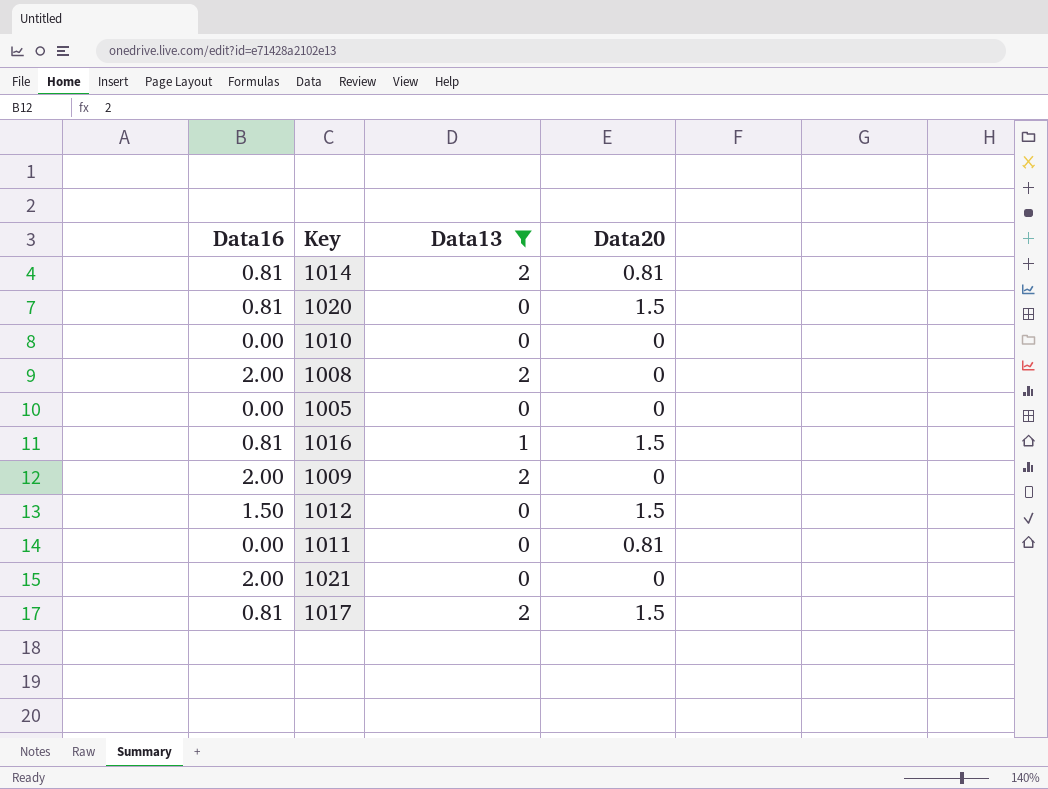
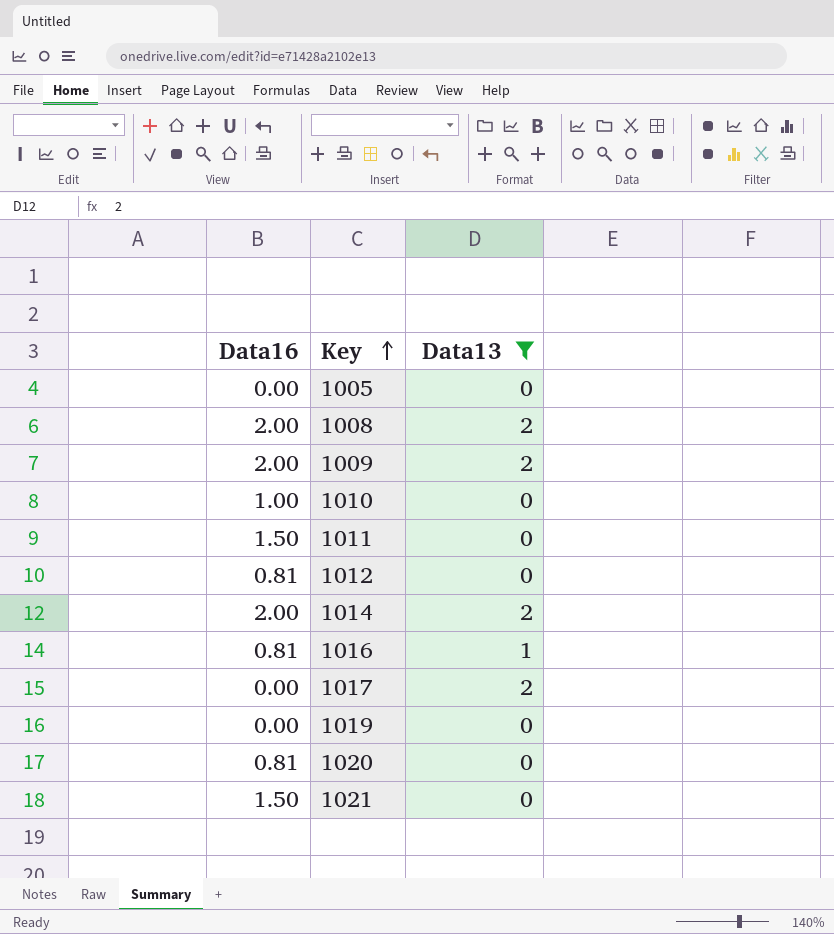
row order: none -> Key ascending
column Data20 | position: 4 -> none
1010 | Data16: 0.00 -> 1.00
1011 | Data16: 0.00 -> 1.50
1012 | Data16: 1.50 -> 0.81
1014 | Data16: 0.81 -> 2.00
1017 | Data16: 0.81 -> 0.00
row 1019: none -> 0.00 | 0
1021 | Data16: 2.00 -> 1.50

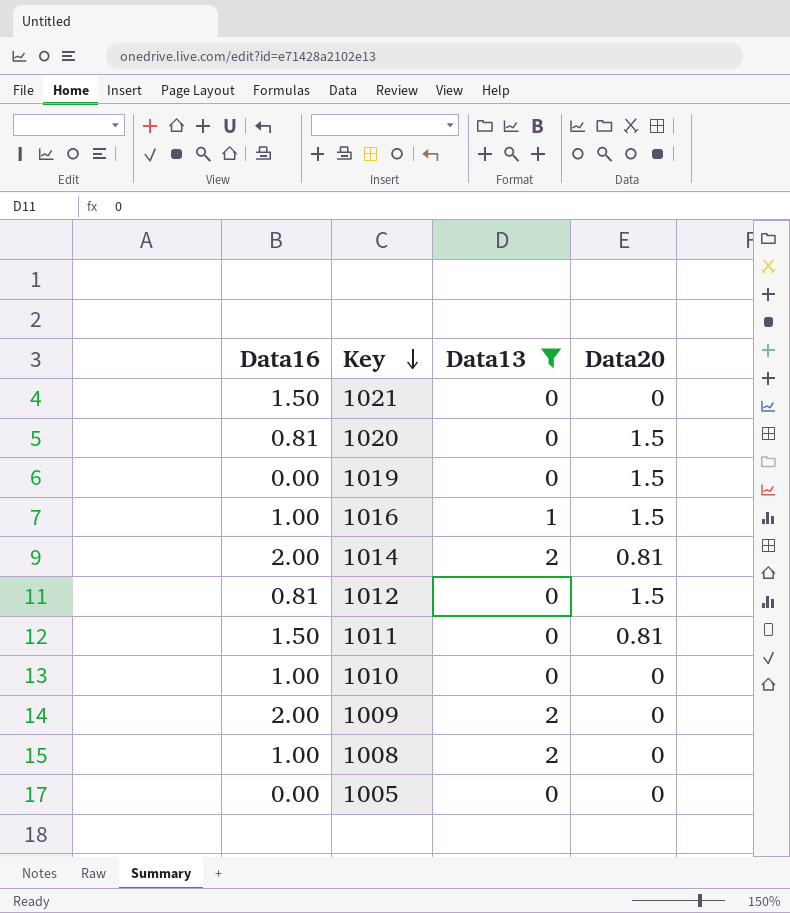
row order: Key ascending -> Key descending
column Data20 | position: none -> 4
row 1017: 0.00 | 2 -> none
1016 | Data16: 0.81 -> 1.00
1008 | Data16: 2.00 -> 1.00

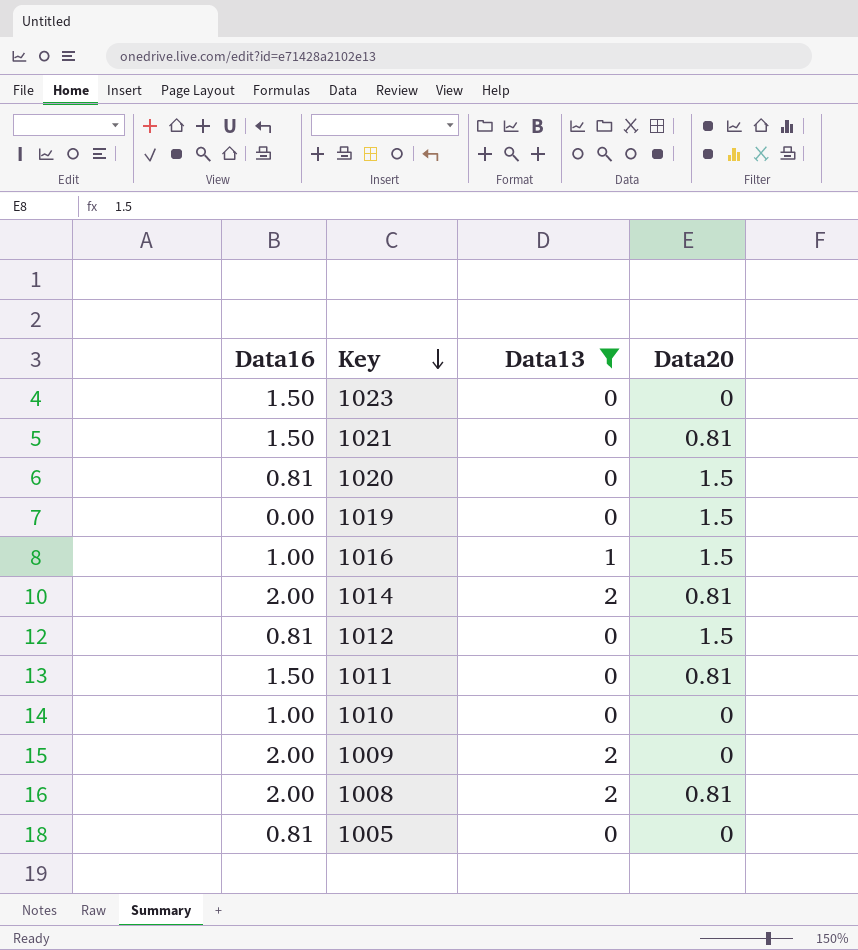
row 1023: none -> 1.50 | 0 | 0
1021 | Data20: 0 -> 0.81
1008 | Data16: 1.00 -> 2.00
1008 | Data20: 0 -> 0.81
1005 | Data16: 0.00 -> 0.81

